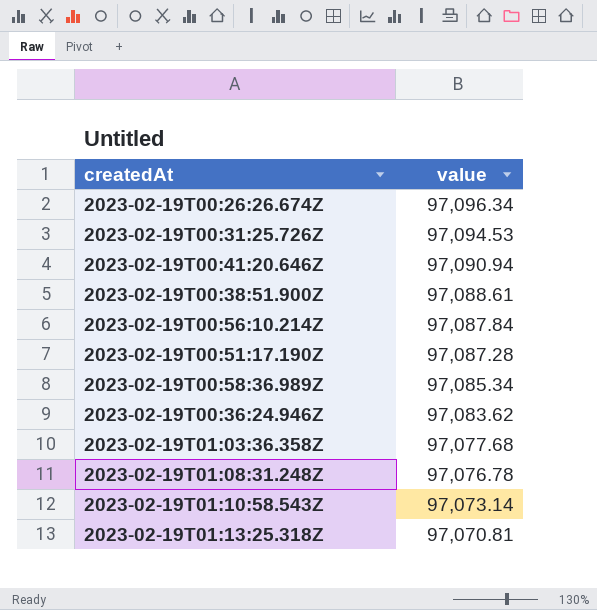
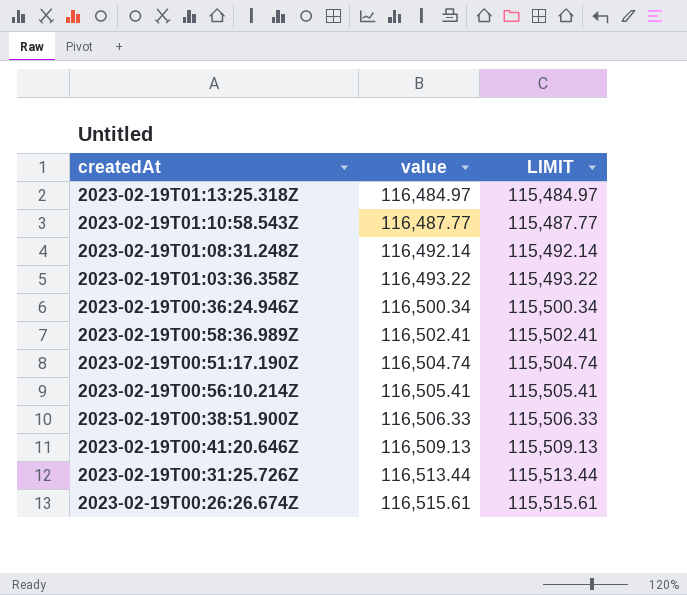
row order: value descending -> value ascending
column LIMIT | formula: none -> [value] - 1000
2023-02-19T01:13:25.318Z | value: 97,070.81 -> 116,484.97
2023-02-19T01:10:58.543Z | value: 97,073.14 -> 116,487.77
2023-02-19T01:08:31.248Z | value: 97,076.78 -> 116,492.14
2023-02-19T01:03:36.358Z | value: 97,077.68 -> 116,493.22
2023-02-19T00:36:24.946Z | value: 97,083.62 -> 116,500.34
2023-02-19T00:58:36.989Z | value: 97,085.34 -> 116,502.41
2023-02-19T00:51:17.190Z | value: 97,087.28 -> 116,504.74
2023-02-19T00:56:10.214Z | value: 97,087.84 -> 116,505.41
2023-02-19T00:38:51.900Z | value: 97,088.61 -> 116,506.33
2023-02-19T00:41:20.646Z | value: 97,090.94 -> 116,509.13
2023-02-19T00:31:25.726Z | value: 97,094.53 -> 116,513.44
2023-02-19T00:26:26.674Z | value: 97,096.34 -> 116,515.61

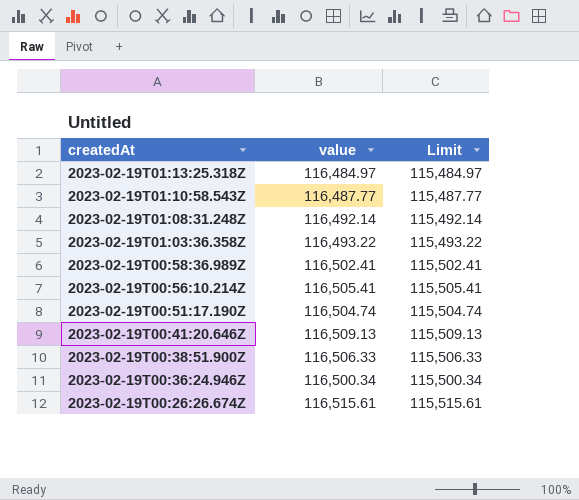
row order: value ascending -> createdAt descending
column name: LIMIT -> Limit
row 2023-02-19T00:31:25.726Z: 116,513.44 | 115,513.44 -> none

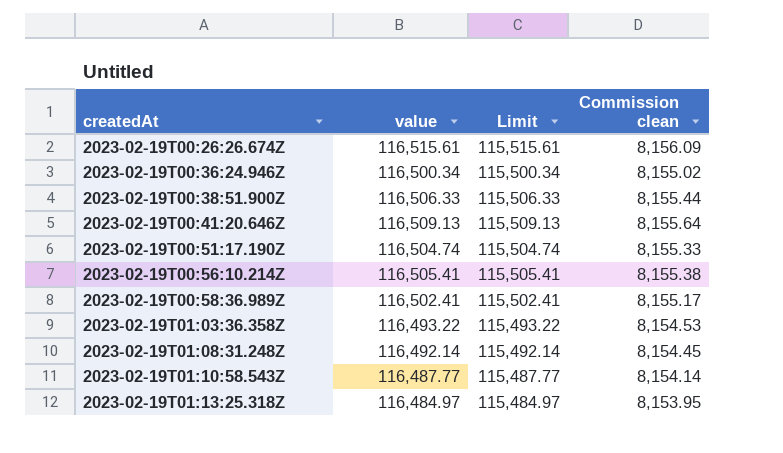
row order: createdAt descending -> createdAt ascending
column Commission clean | formula: none -> [value] * 0.07

